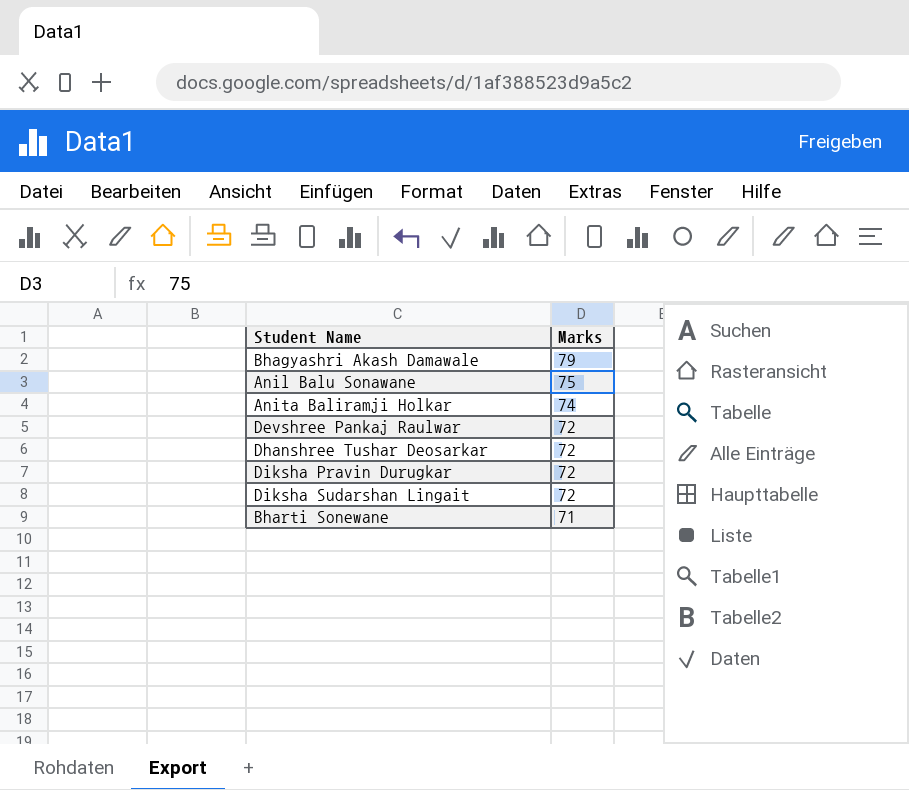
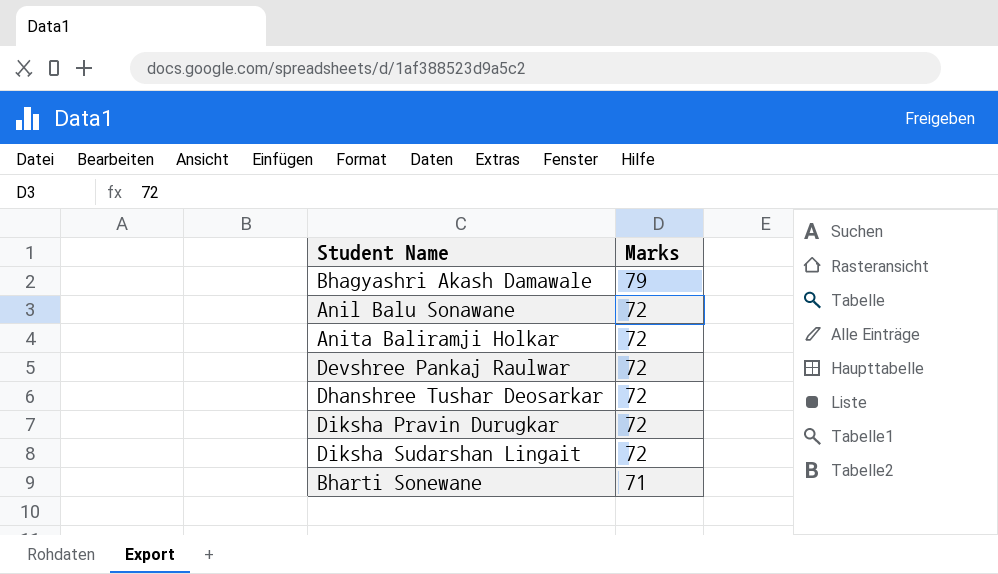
Anil Balu Sonawane | Marks: 75 -> 72
Anita Baliramji Holkar | Marks: 74 -> 72

